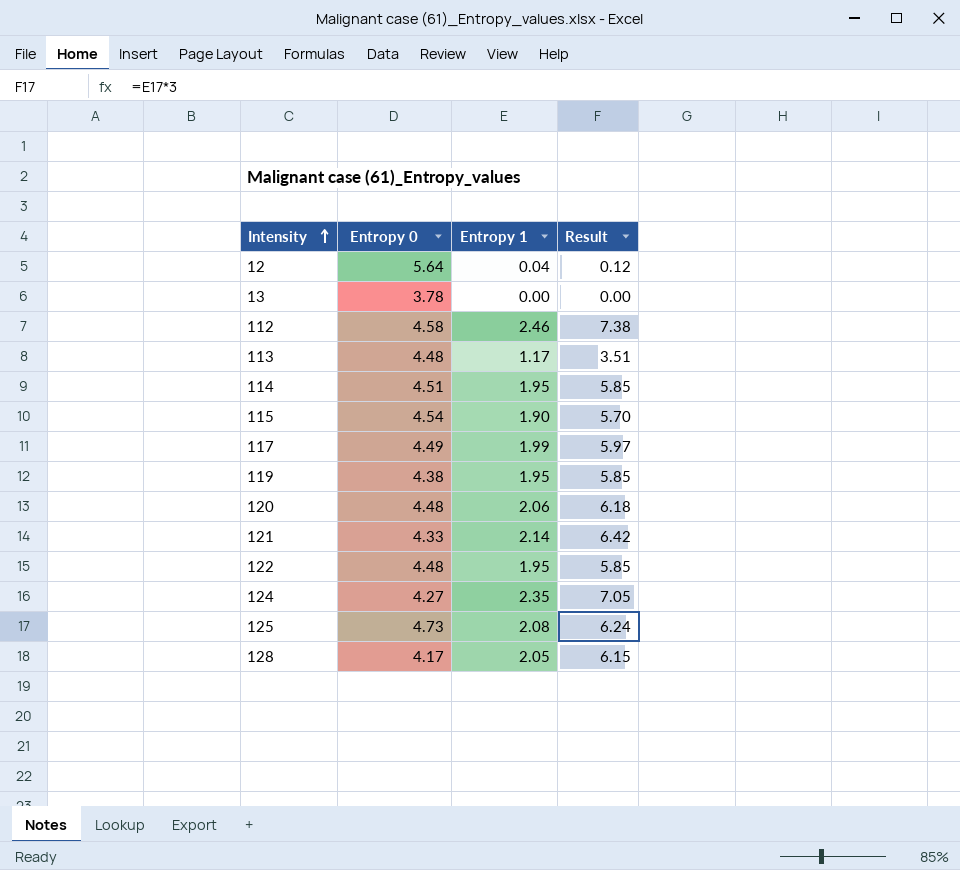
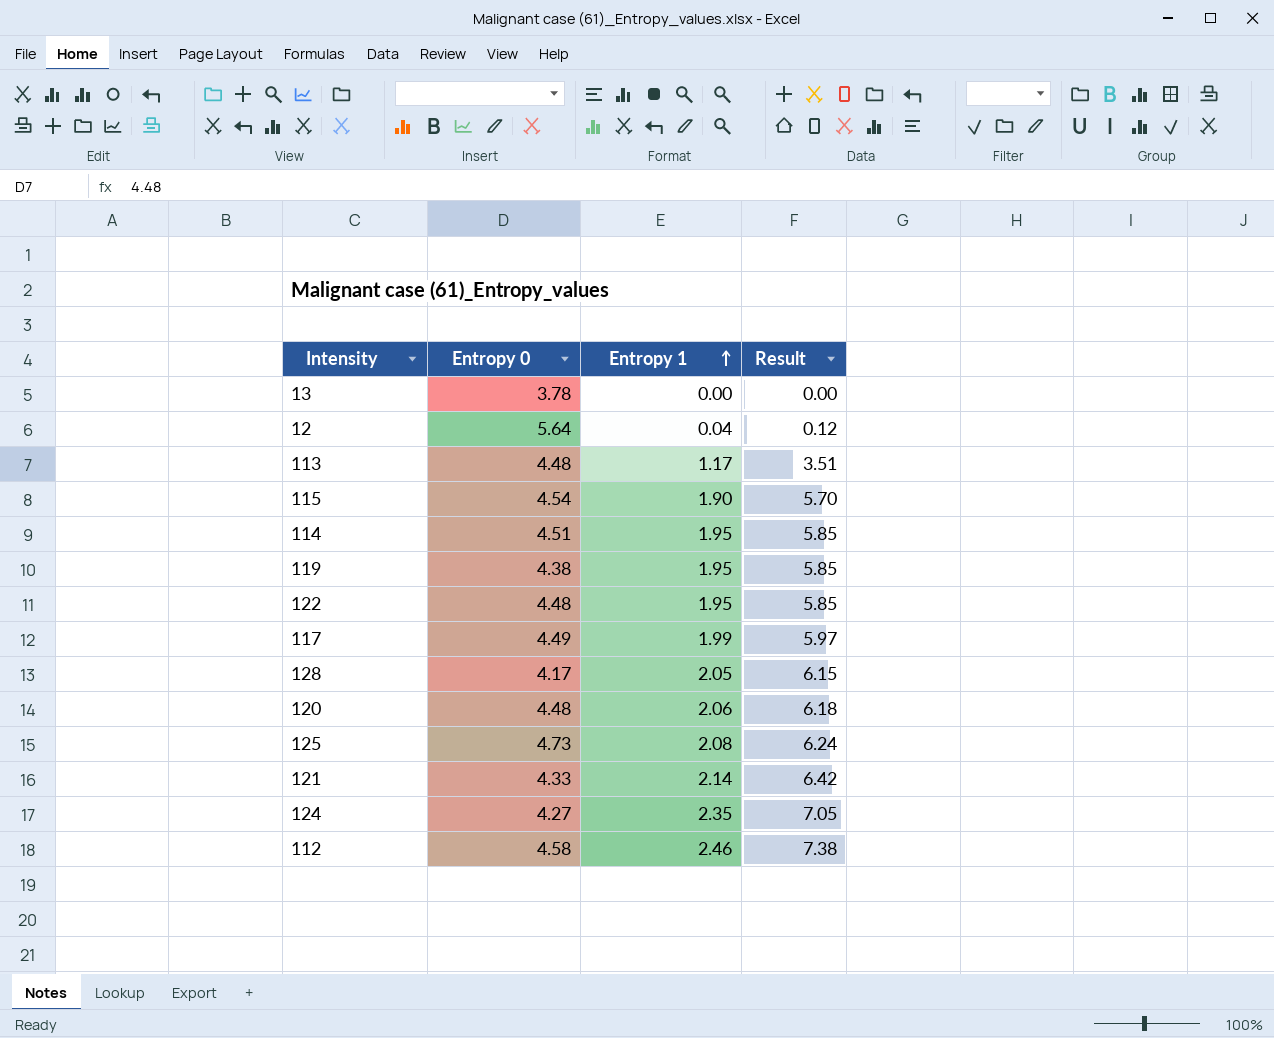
row order: Intensity ascending -> Entropy 1 ascending

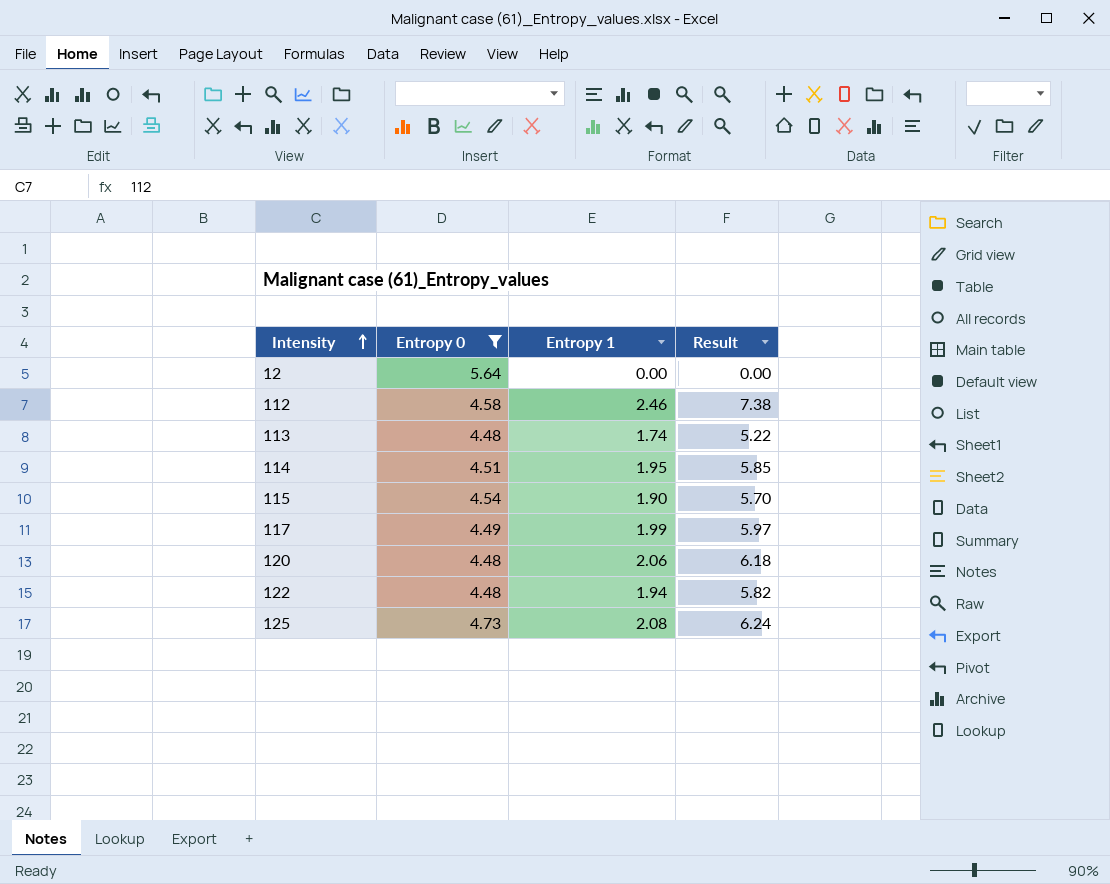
filter: none -> Entropy 0 >= 4.48
row order: Entropy 1 ascending -> Intensity ascending
12 | Entropy 1: 0.04 -> 0.00
12 | Result: 0.12 -> 0.00
113 | Entropy 1: 1.17 -> 1.74
113 | Result: 3.51 -> 5.22
122 | Entropy 1: 1.95 -> 1.94
122 | Result: 5.85 -> 5.82

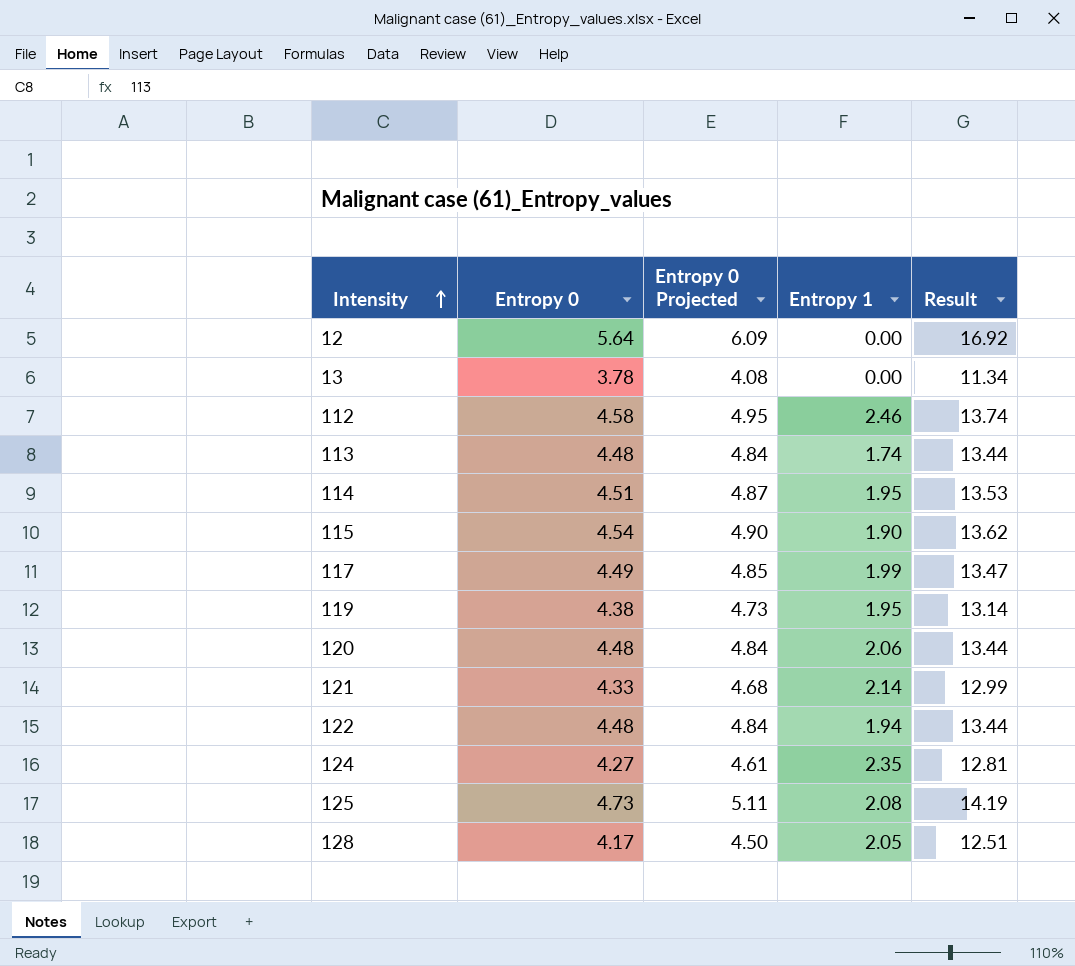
filter: Entropy 0 >= 4.48 -> none
column Entropy 0 Projected | formula: none -> [Entropy 0] * 1.08
column Result | formula: [Entropy 1] * 3 -> [Entropy 0] * 3

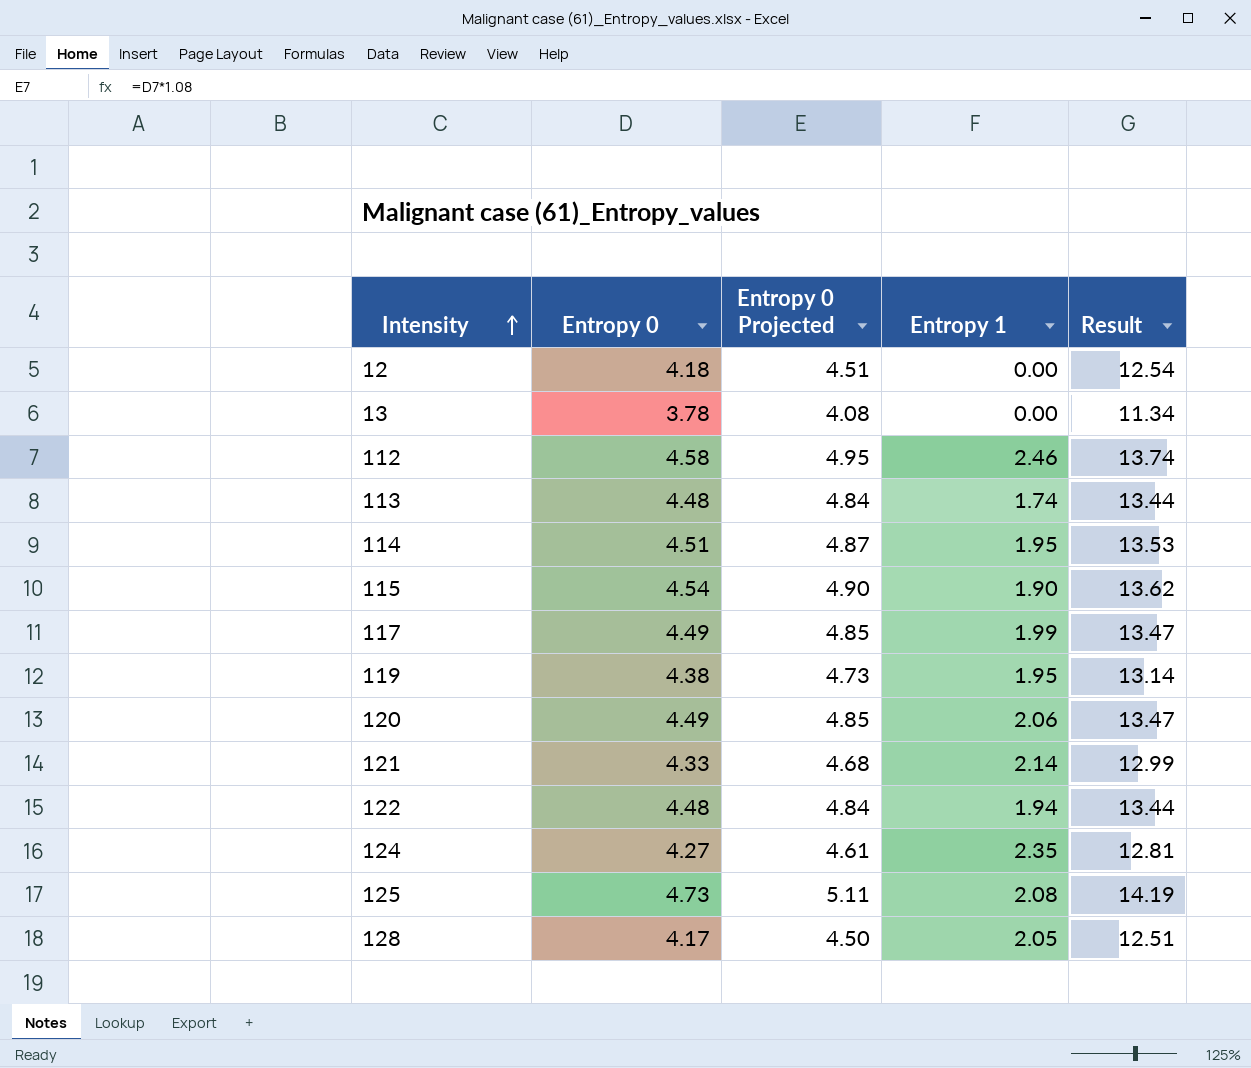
12 | Entropy 0: 5.64 -> 4.18
12 | Entropy 0 Projected: 6.09 -> 4.51
12 | Result: 16.92 -> 12.54
120 | Entropy 0: 4.48 -> 4.49
120 | Entropy 0 Projected: 4.84 -> 4.85
120 | Result: 13.44 -> 13.47

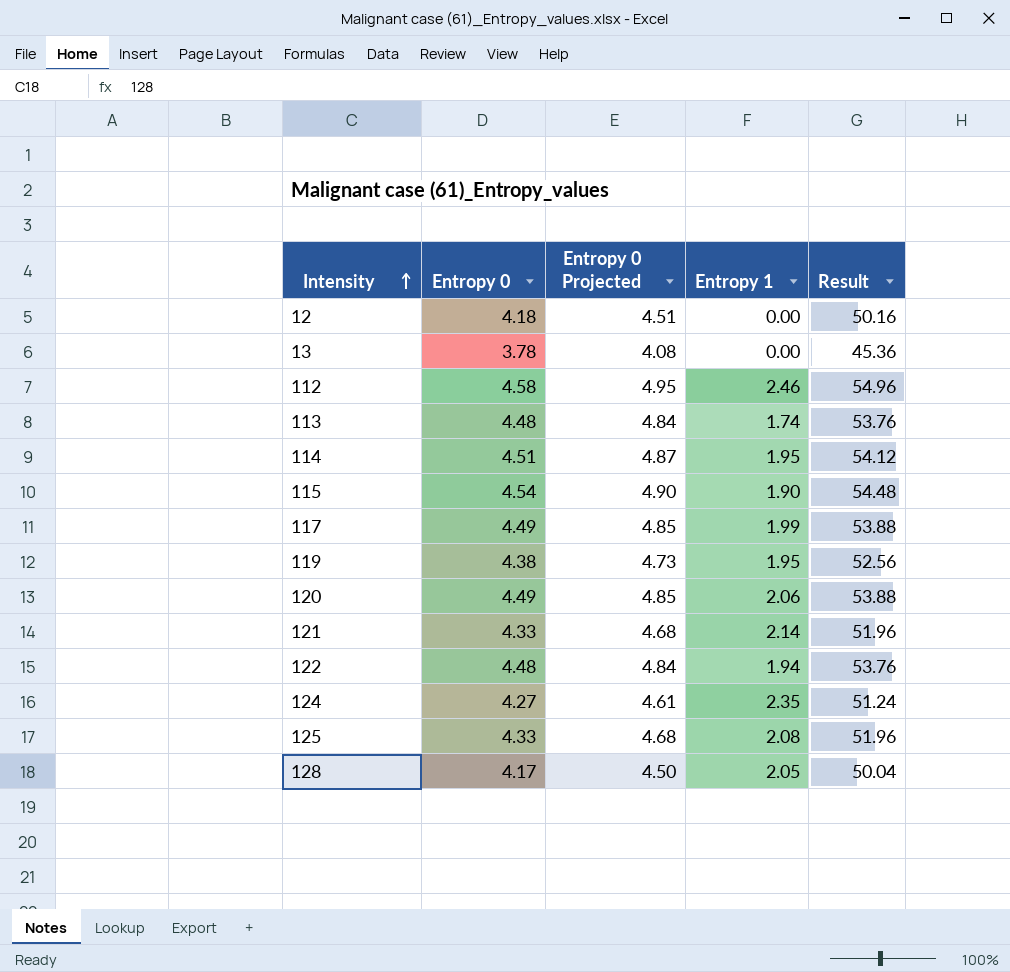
column Result | formula: [Entropy 0] * 3 -> [Entropy 0] * 12
125 | Entropy 0: 4.73 -> 4.33
125 | Entropy 0 Projected: 5.11 -> 4.68

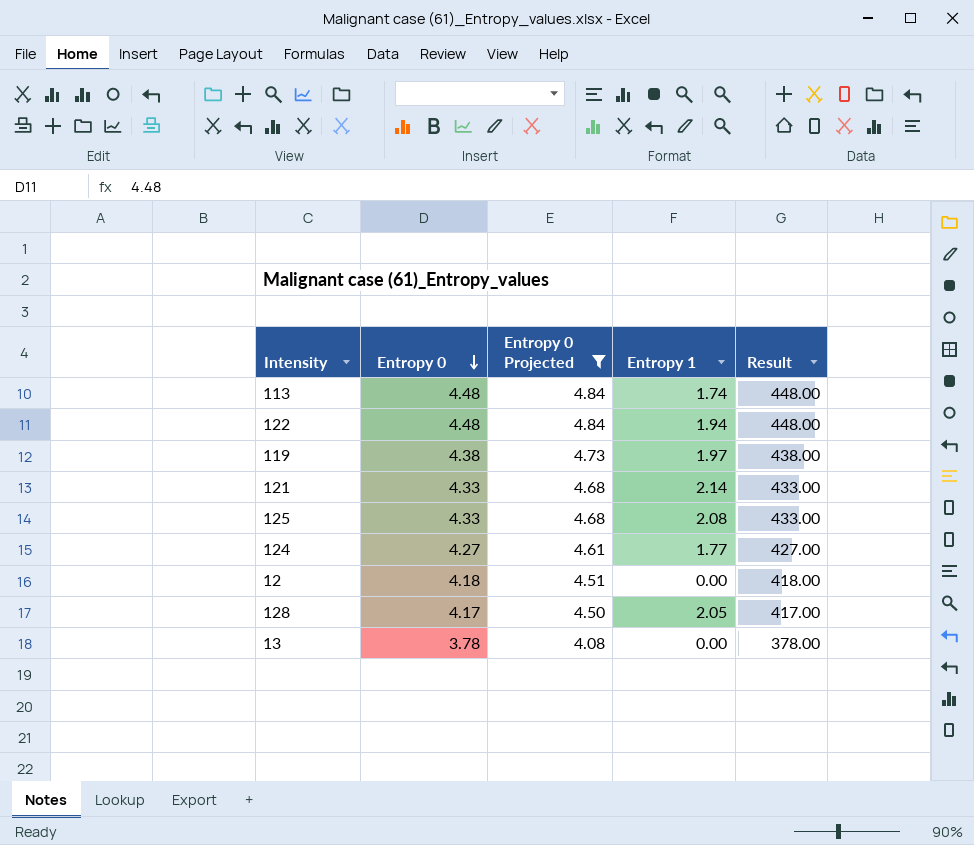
filter: none -> Entropy 0 Projected <= 4.84
row order: Intensity ascending -> Entropy 0 descending
column Result | formula: [Entropy 0] * 12 -> [Entropy 0] * 100
119 | Entropy 1: 1.95 -> 1.97
124 | Entropy 1: 2.35 -> 1.77

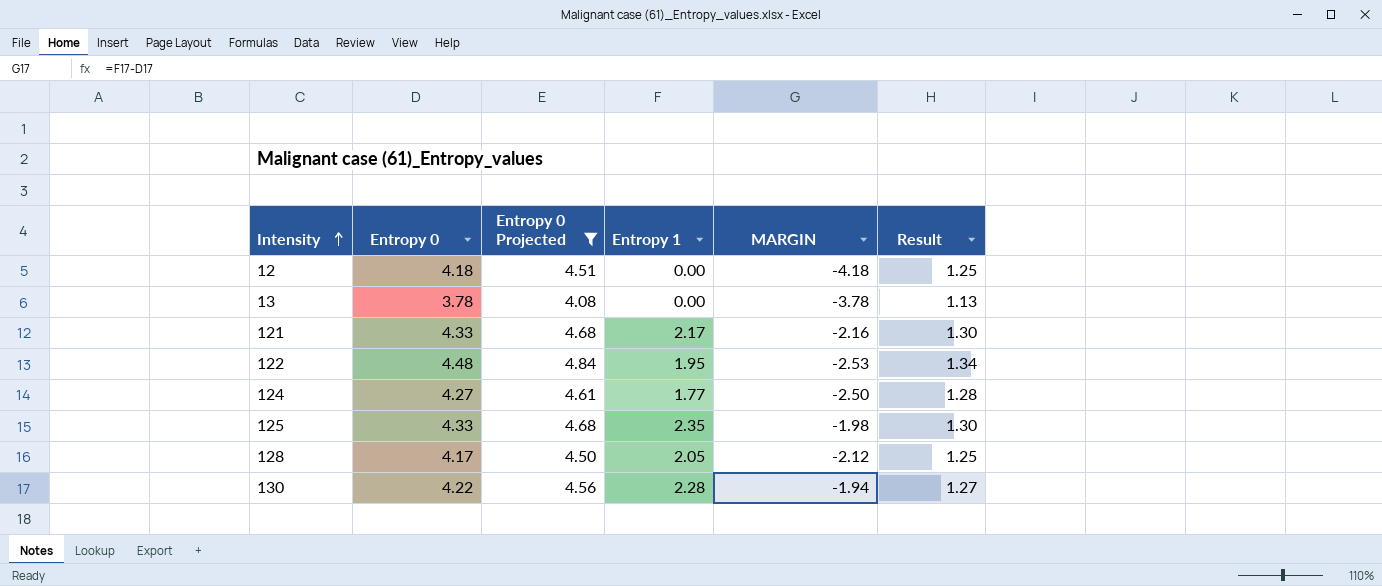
row order: Entropy 0 descending -> Intensity ascending
column MARGIN | formula: none -> [Entropy 1] - [Entropy 0]
column Result | formula: [Entropy 0] * 100 -> [Entropy 0] * 0.3
row 113: 4.48 | 4.84 | 1.74 | 448.00 -> none
row 119: 4.38 | 4.73 | 1.97 | 438.00 -> none
121 | Entropy 1: 2.14 -> 2.17
122 | Entropy 1: 1.94 -> 1.95
125 | Entropy 1: 2.08 -> 2.35
row 130: none -> 4.22 | 4.56 | 2.28 | -1.94 | 1.27

